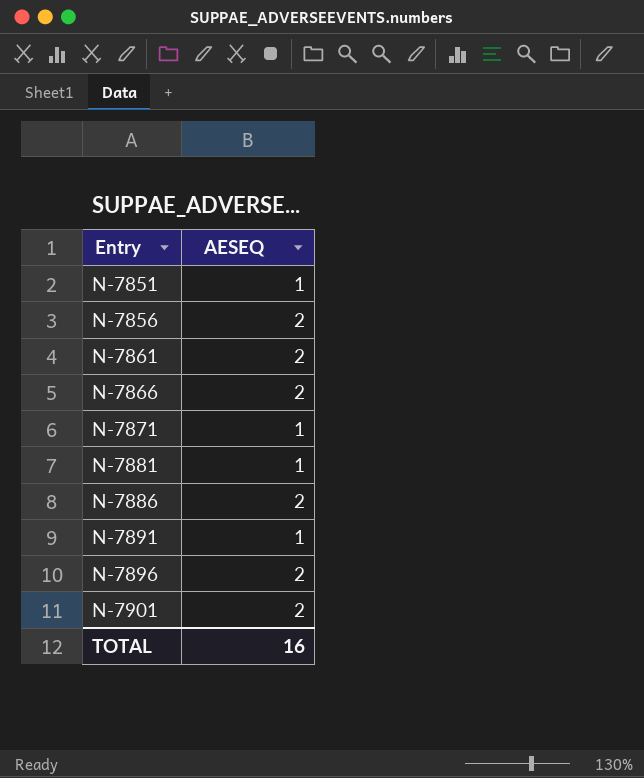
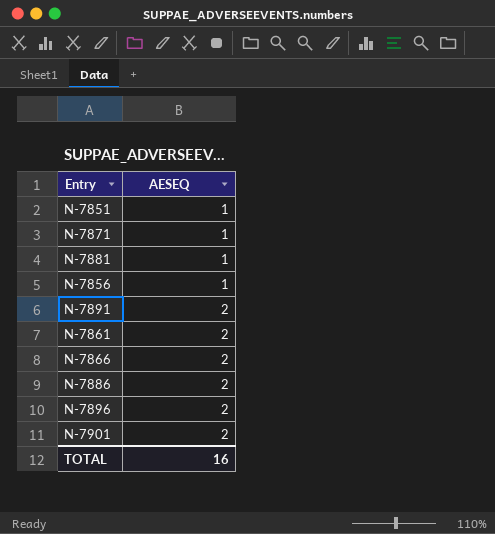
row order: Entry ascending -> AESEQ ascending
N-7856 | AESEQ: 2 -> 1
N-7891 | AESEQ: 1 -> 2

